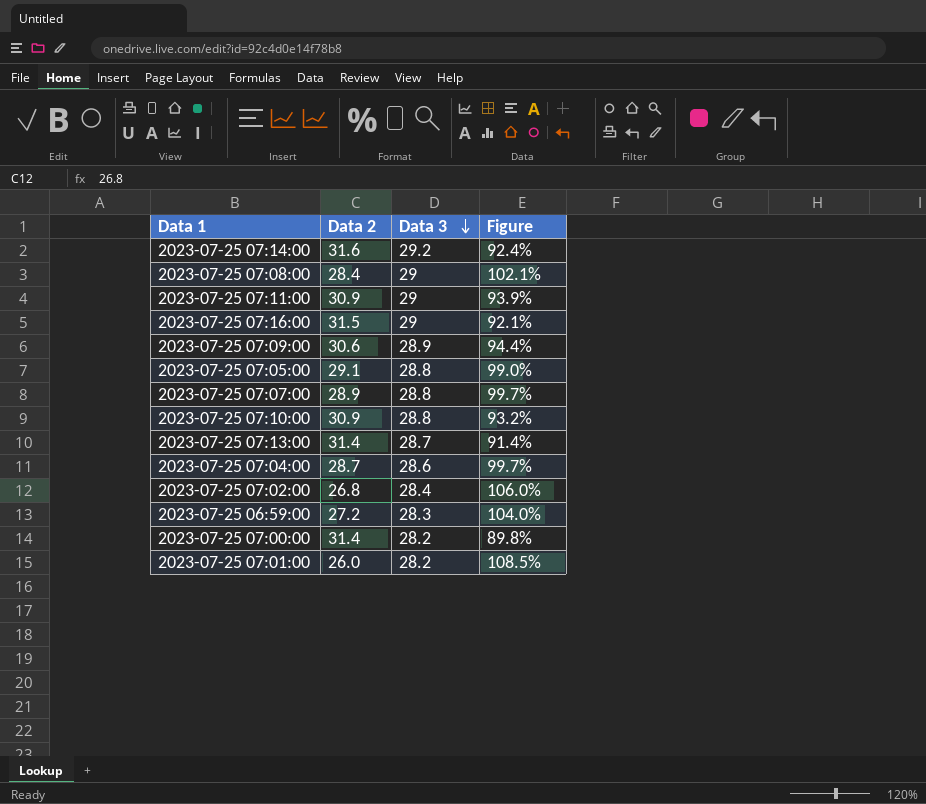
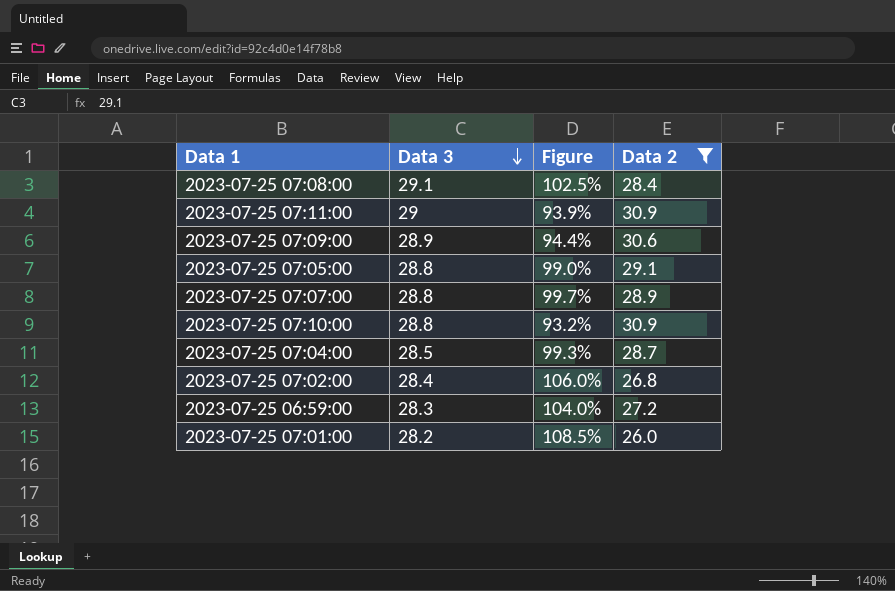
filter: none -> Data 2 <= 30.9
column Data 2 | position: 2 -> 4
2023-07-25 07:08:00 | Data 3: 29 -> 29.1
2023-07-25 07:08:00 | Figure: 102.1% -> 102.5%
2023-07-25 07:04:00 | Data 3: 28.6 -> 28.5
2023-07-25 07:04:00 | Figure: 99.7% -> 99.3%

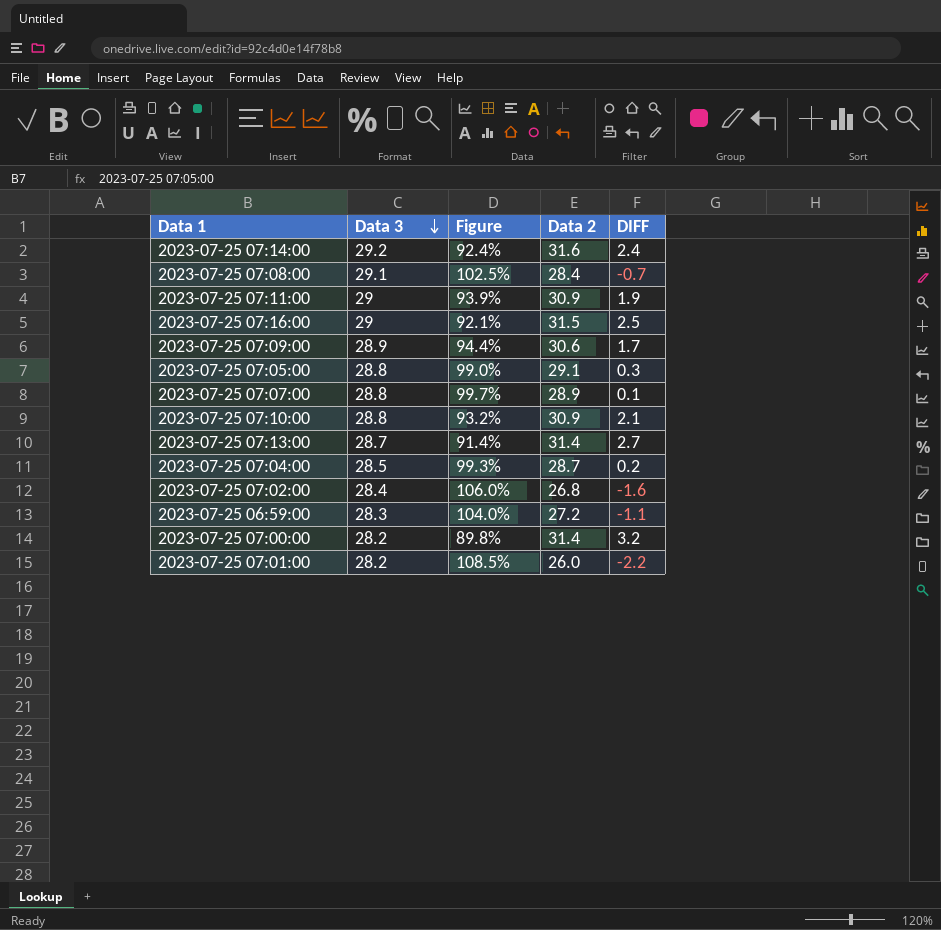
filter: Data 2 <= 30.9 -> none
column DIFF | formula: none -> [Data 2] - [Data 3]

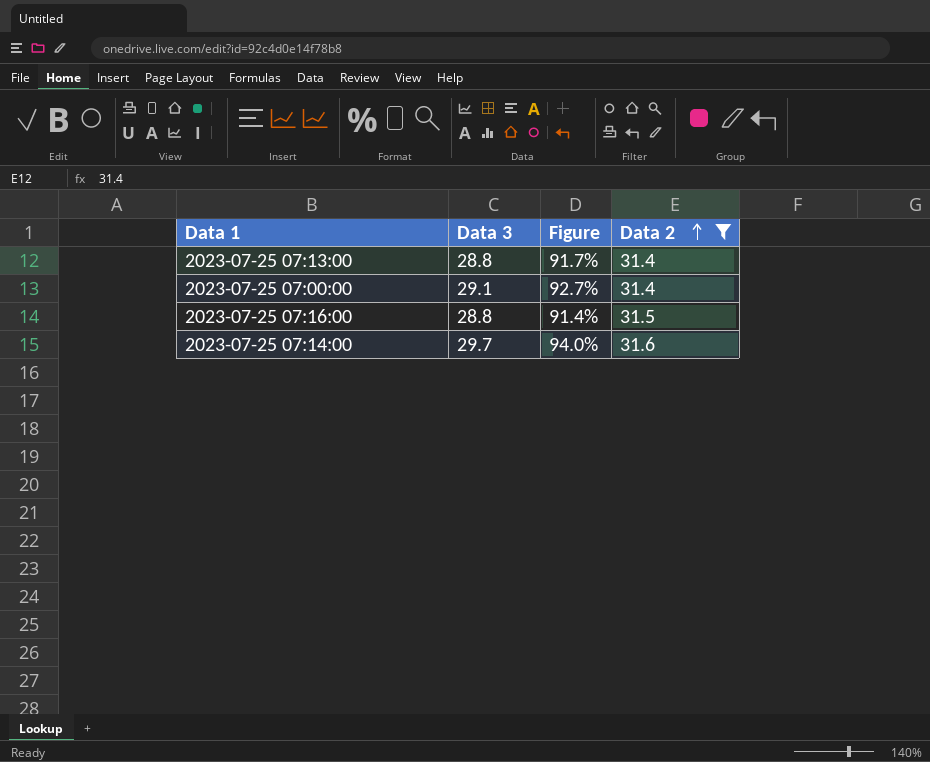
filter: none -> Data 2 >= 31.4
row order: Data 3 descending -> Data 2 ascending
column DIFF | formula: [Data 2] - [Data 3] -> none
2023-07-25 07:13:00 | Data 3: 28.7 -> 28.8
2023-07-25 07:13:00 | Figure: 91.4% -> 91.7%
2023-07-25 07:00:00 | Data 3: 28.2 -> 29.1
2023-07-25 07:00:00 | Figure: 89.8% -> 92.7%
2023-07-25 07:16:00 | Data 3: 29 -> 28.8
2023-07-25 07:16:00 | Figure: 92.1% -> 91.4%
2023-07-25 07:14:00 | Data 3: 29.2 -> 29.7
2023-07-25 07:14:00 | Figure: 92.4% -> 94.0%

